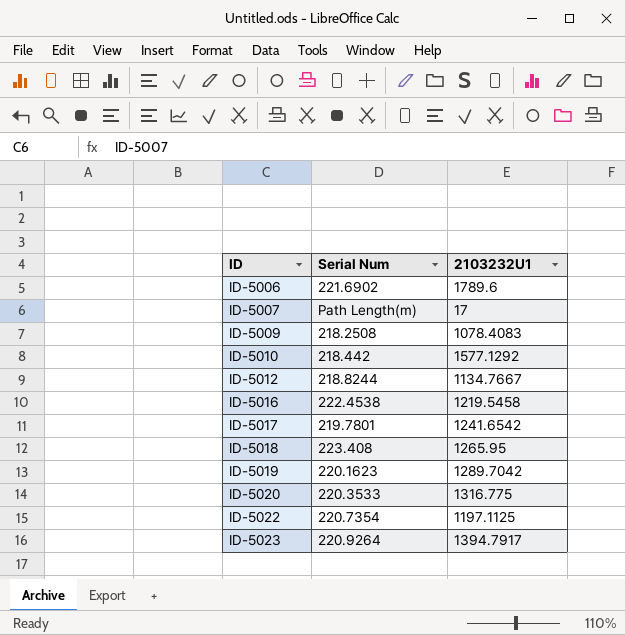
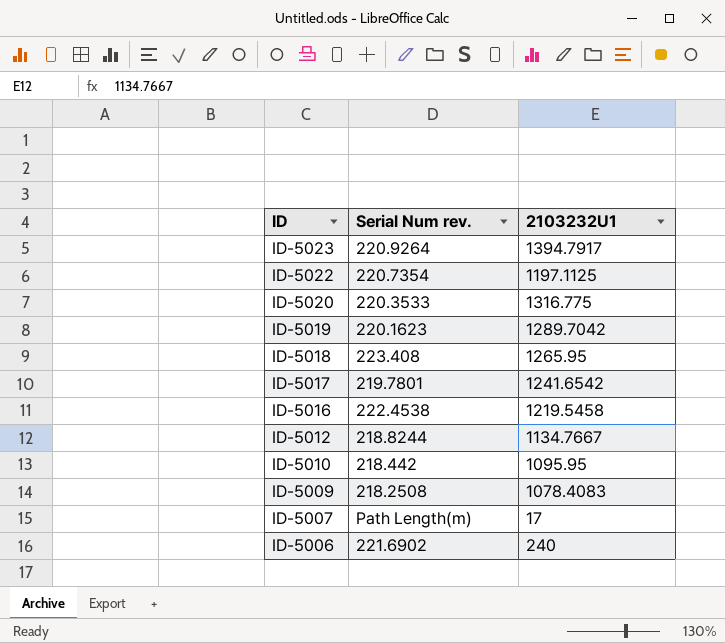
row order: ID ascending -> ID descending
column name: Serial Num -> Serial Num rev.
ID-5010 | 2103232U1: 1577.1292 -> 1095.95
ID-5006 | 2103232U1: 1789.6 -> 240

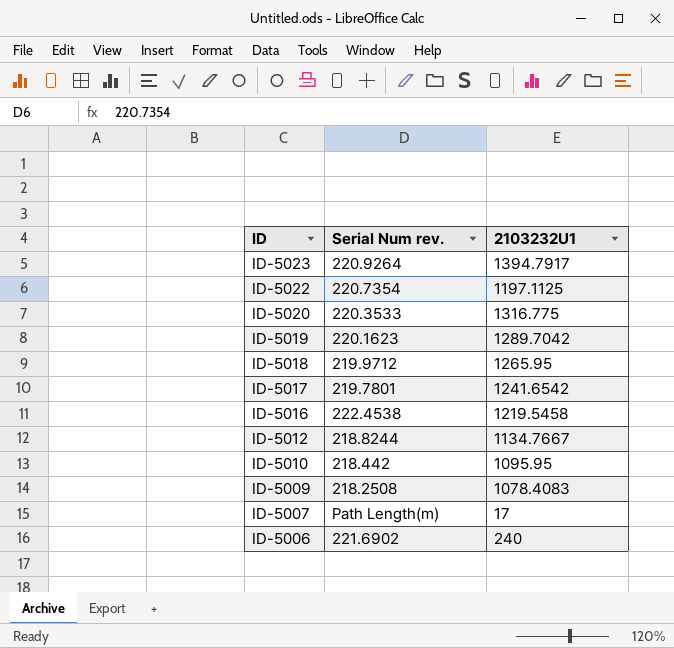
ID-5018 | Serial Num rev.: 223.408 -> 219.9712

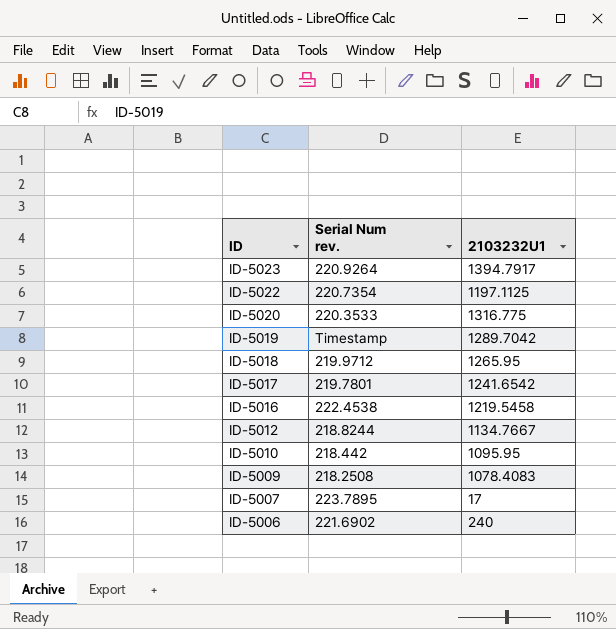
ID-5019 | Serial Num rev.: 220.1623 -> Timestamp
ID-5007 | Serial Num rev.: Path Length(m) -> 223.7895

